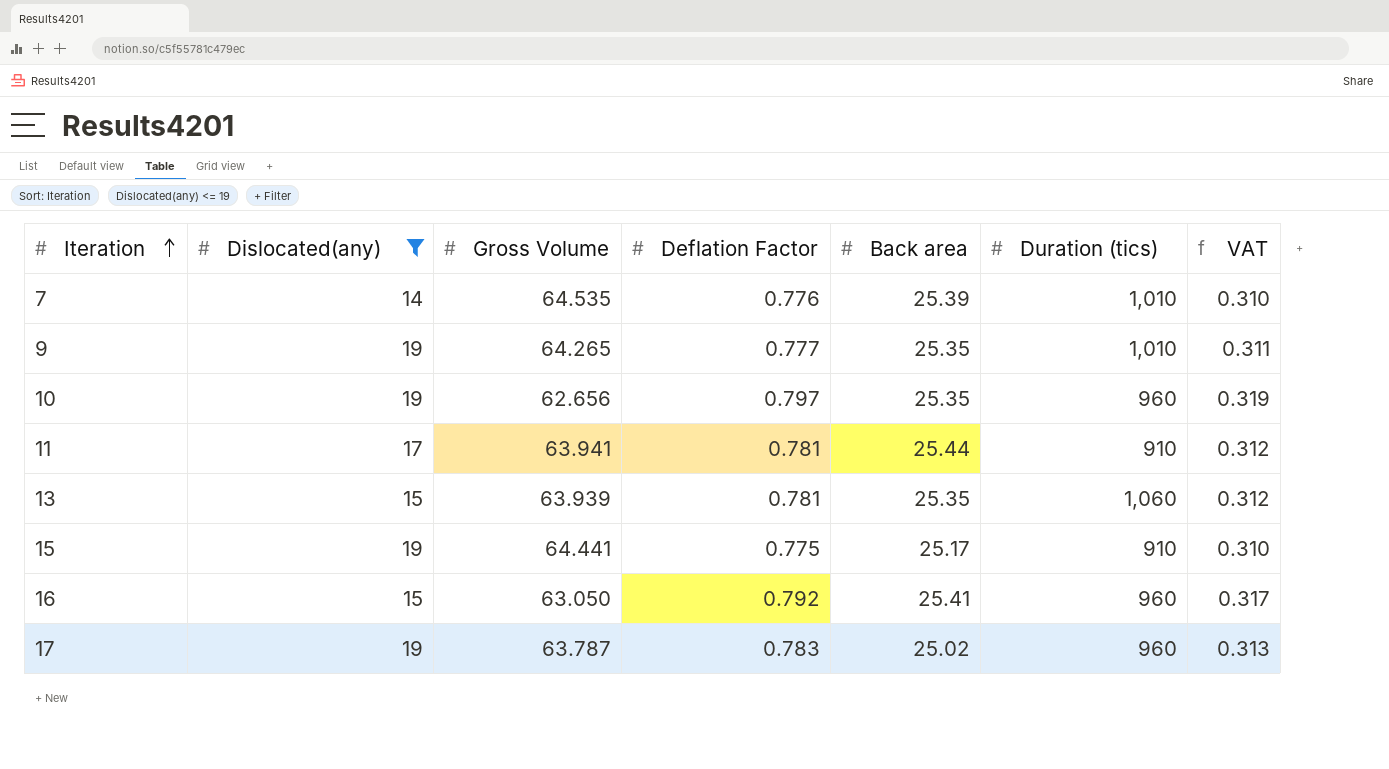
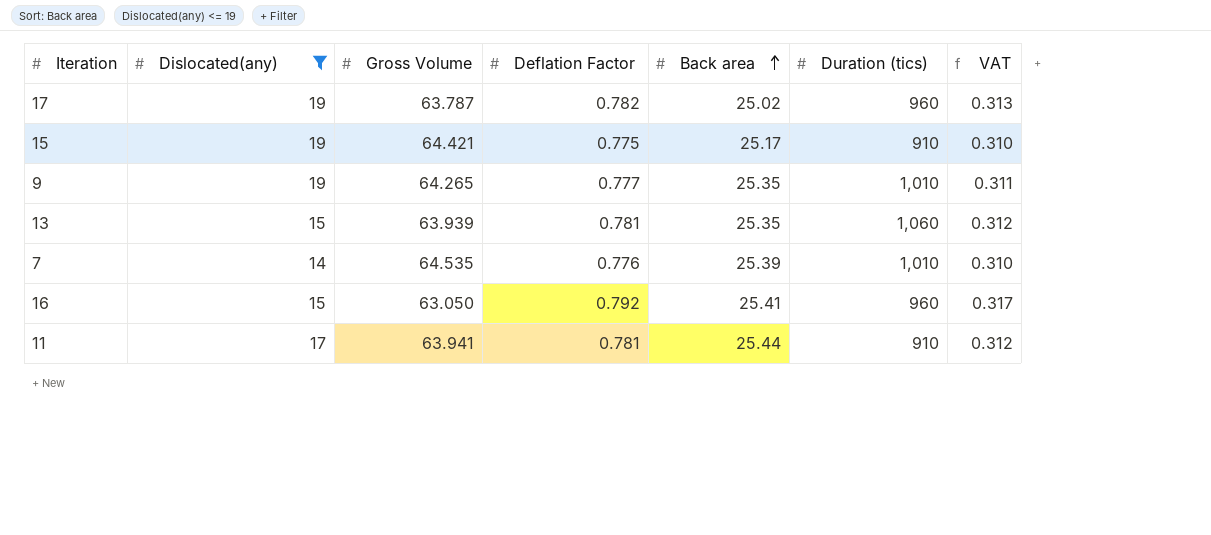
row order: Iteration ascending -> Back area ascending
row 10: 19 | 62.656 | 0.797 | 25.35 | 960 | 0.319 -> none
17 | Deflation Factor: 0.783 -> 0.782
15 | Gross Volume: 64.441 -> 64.421

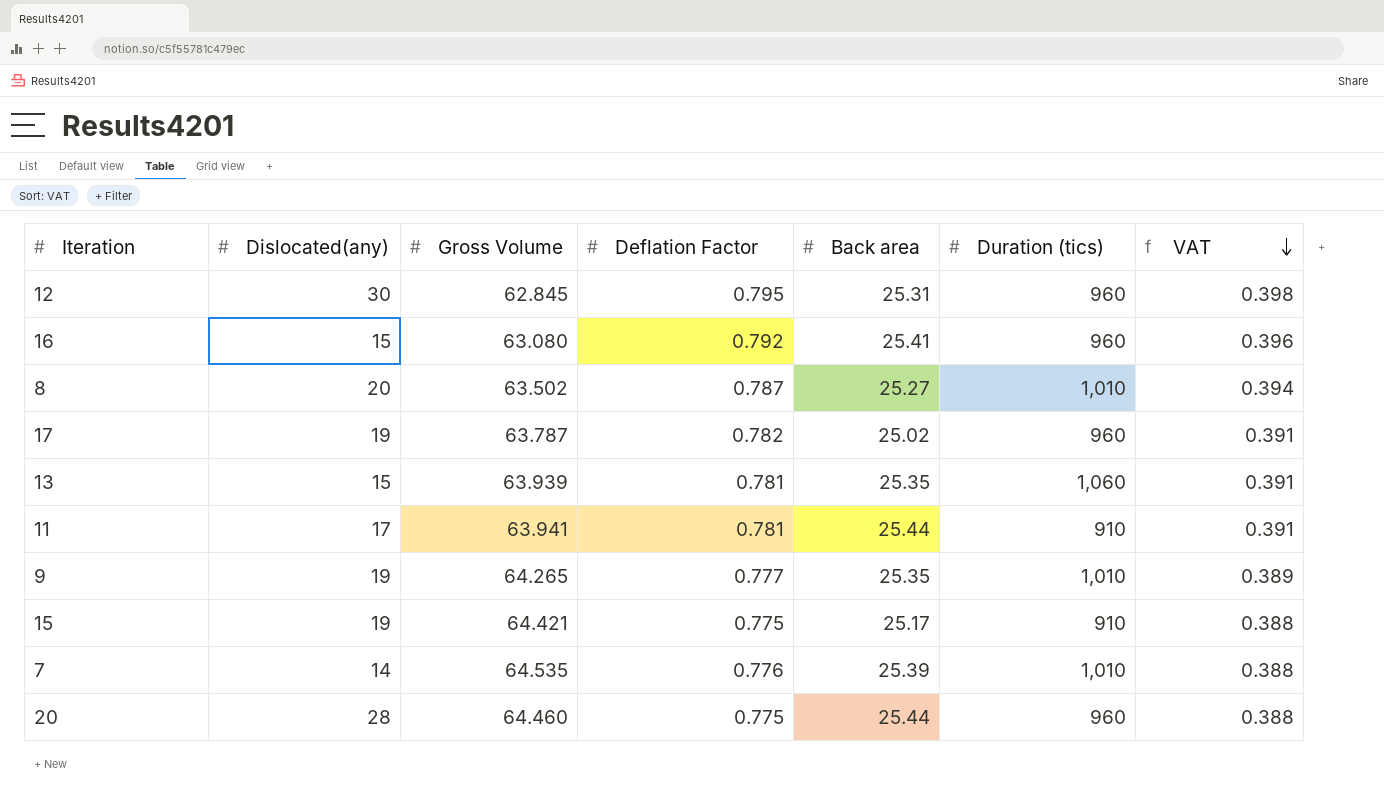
filter: Dislocated(any) <= 19 -> none
row order: Back area ascending -> VAT descending
column VAT | formula: [Deflation Factor] * 0.4 -> [Deflation Factor] * 0.5
16 | Gross Volume: 63.050 -> 63.080

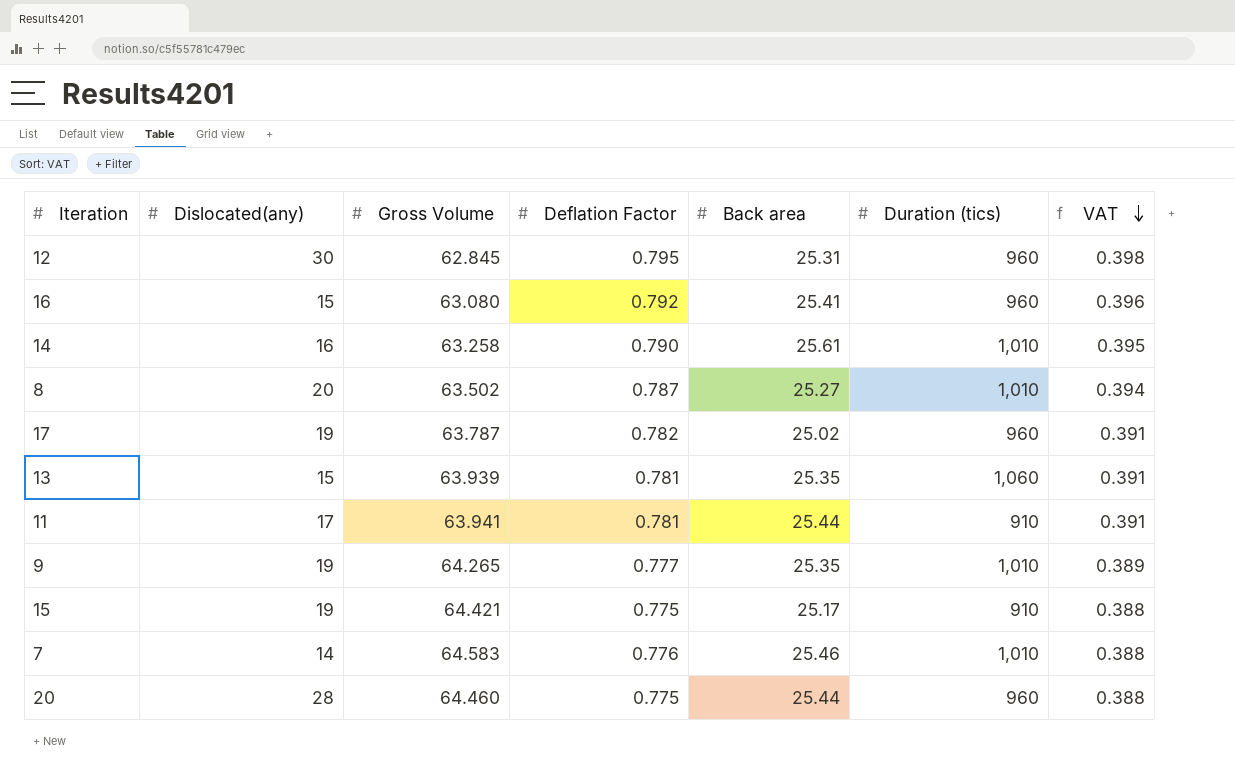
row 14: none -> 16 | 63.258 | 0.790 | 25.61 | 1,010 | 0.395
7 | Gross Volume: 64.535 -> 64.583
7 | Back area: 25.39 -> 25.46

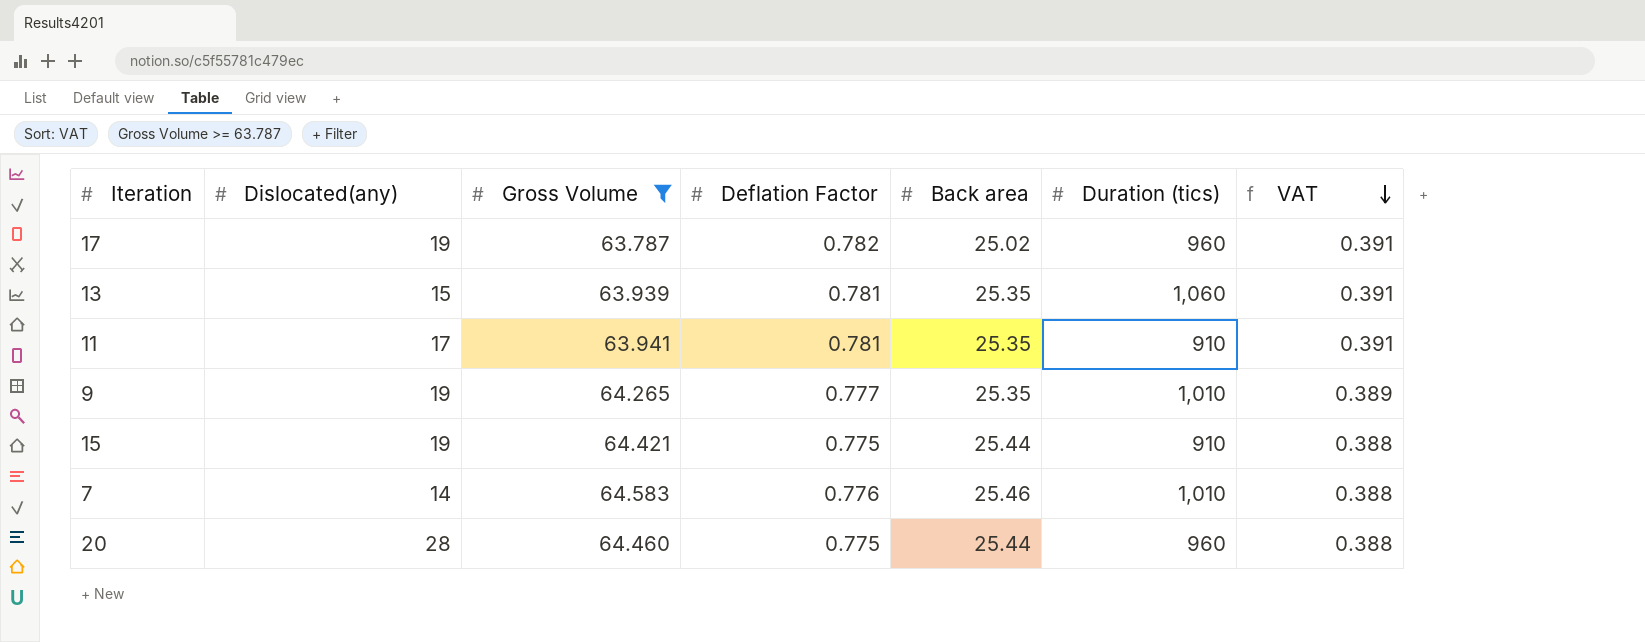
filter: none -> Gross Volume >= 63.787
11 | Back area: 25.44 -> 25.35
15 | Back area: 25.17 -> 25.44

